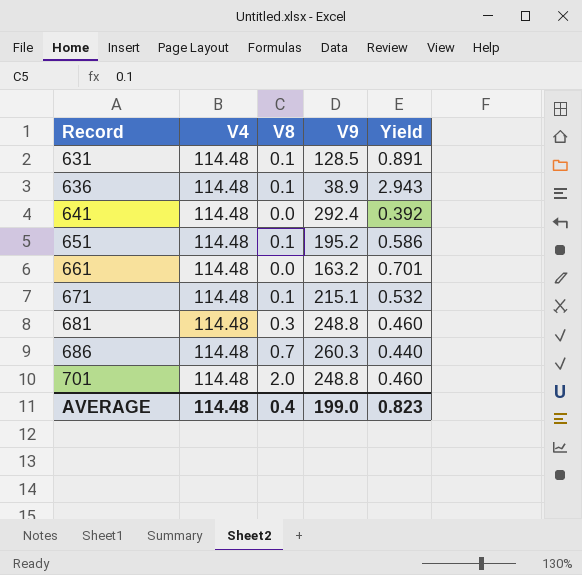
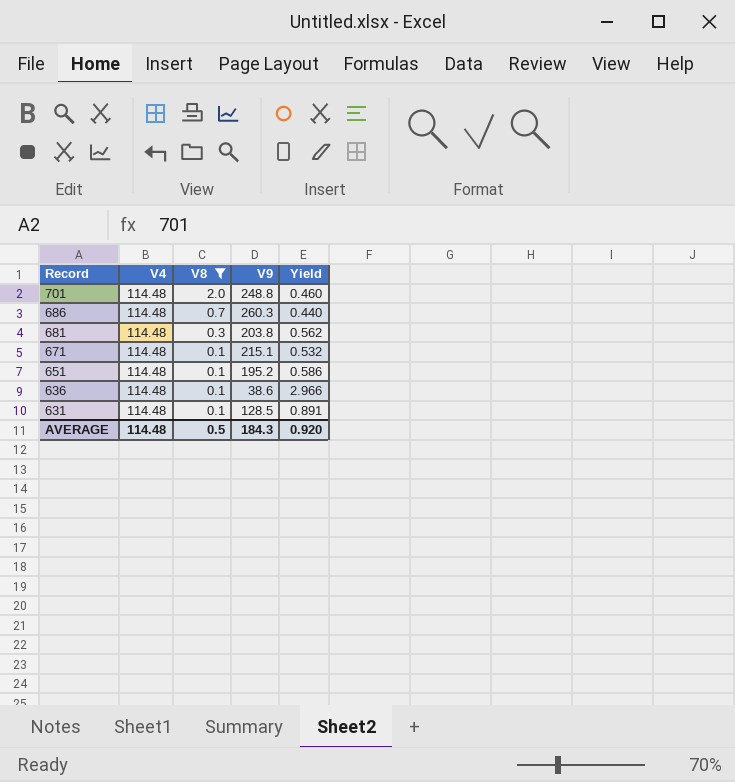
filter: none -> V8 != 0.0
row order: Record ascending -> Record descending
681 | V9: 248.8 -> 203.8
681 | Yield: 0.460 -> 0.562
636 | V9: 38.9 -> 38.6
636 | Yield: 2.943 -> 2.966
AVERAGE | V8: 0.4 -> 0.5
AVERAGE | V9: 199.0 -> 184.3
AVERAGE | Yield: 0.823 -> 0.920

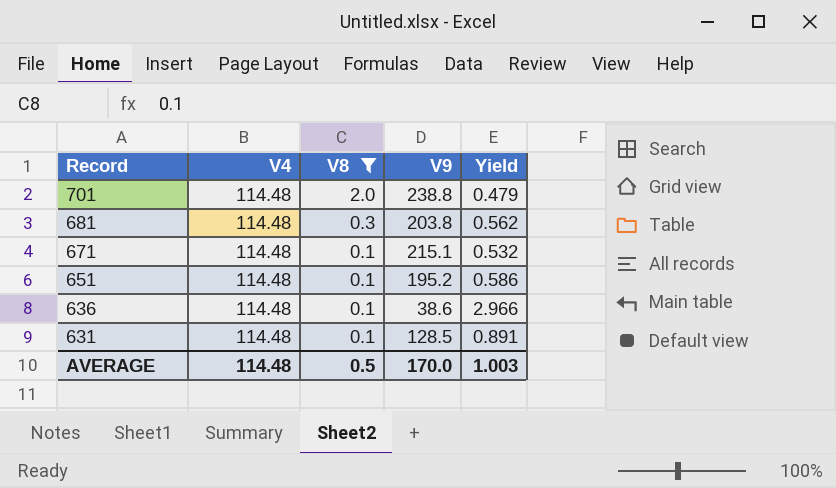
row 686: 114.48 | 0.7 | 260.3 | 0.440 -> none
701 | V9: 248.8 -> 238.8
701 | Yield: 0.460 -> 0.479
AVERAGE | V9: 184.3 -> 170.0
AVERAGE | Yield: 0.920 -> 1.003

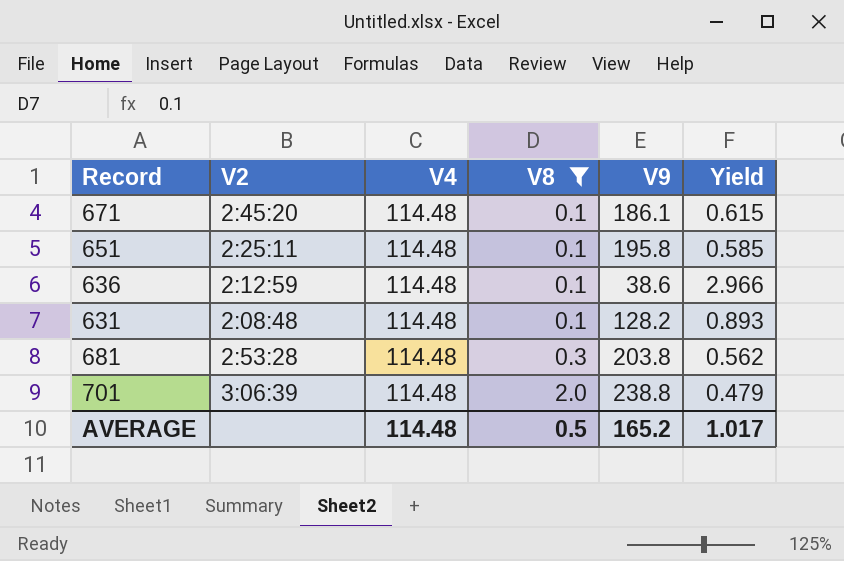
row order: Record descending -> V8 ascending
column V2 | position: none -> 2
671 | V9: 215.1 -> 186.1
671 | Yield: 0.532 -> 0.615
651 | V9: 195.2 -> 195.8
651 | Yield: 0.586 -> 0.585
631 | V9: 128.5 -> 128.2
631 | Yield: 0.891 -> 0.893
AVERAGE | V9: 170.0 -> 165.2
AVERAGE | Yield: 1.003 -> 1.017

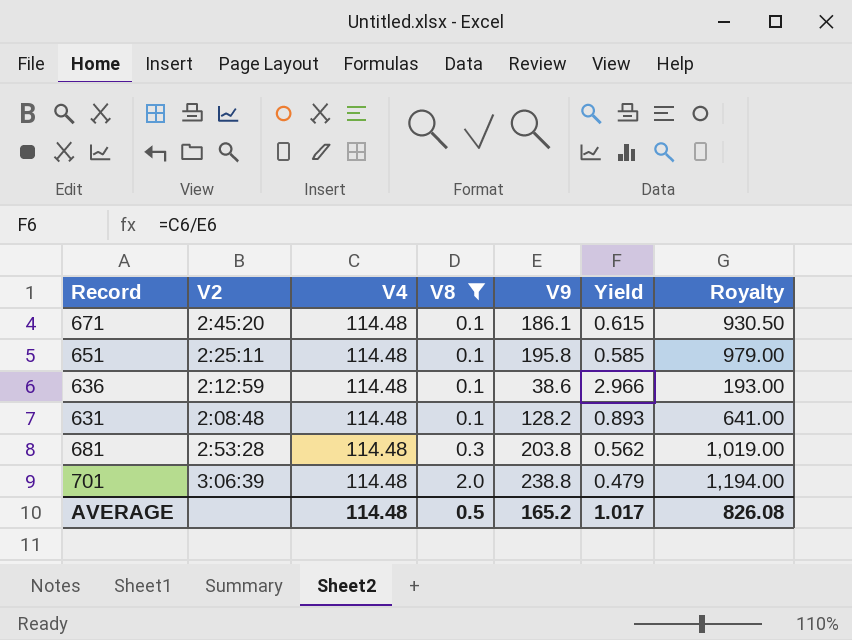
column Royalty | formula: none -> [V9] * 5

